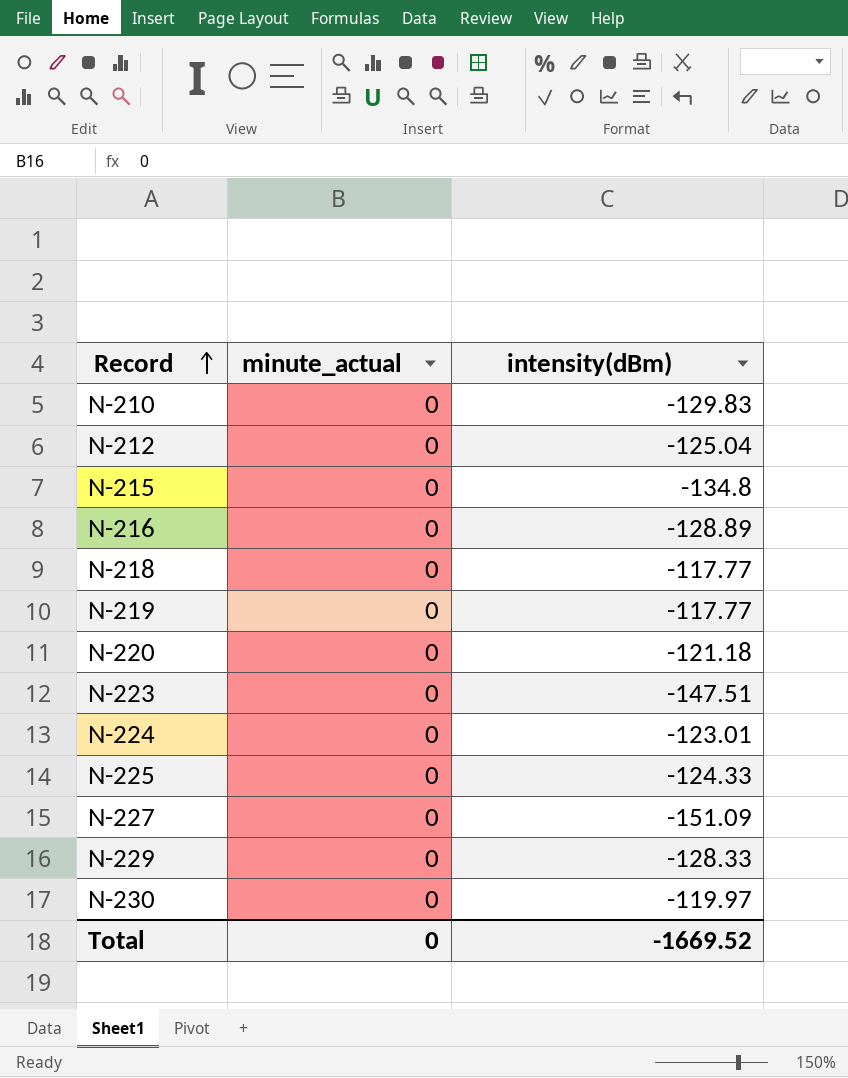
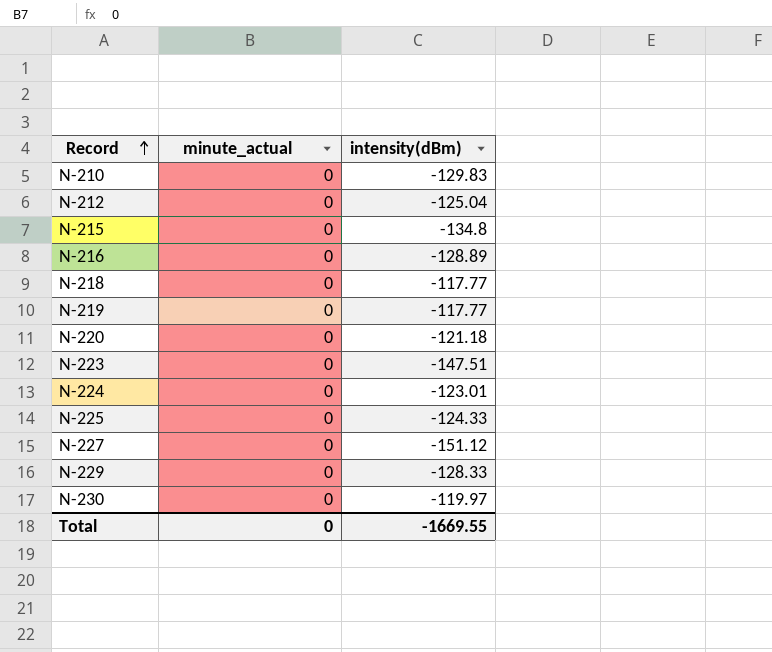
N-227 | intensity(dBm): -151.09 -> -151.12
Total | intensity(dBm): -1669.52 -> -1669.55

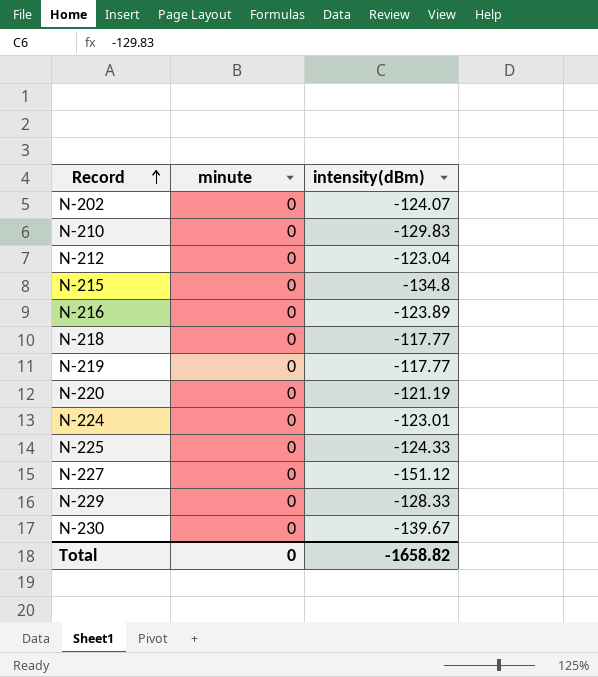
column name: minute_actual -> minute
row N-223: 0 | -147.51 -> none
row N-202: none -> 0 | -124.07
N-212 | intensity(dBm): -125.04 -> -123.04
N-216 | intensity(dBm): -128.89 -> -123.89
N-220 | intensity(dBm): -121.18 -> -121.19
N-230 | intensity(dBm): -119.97 -> -139.67
Total | intensity(dBm): -1669.55 -> -1658.82

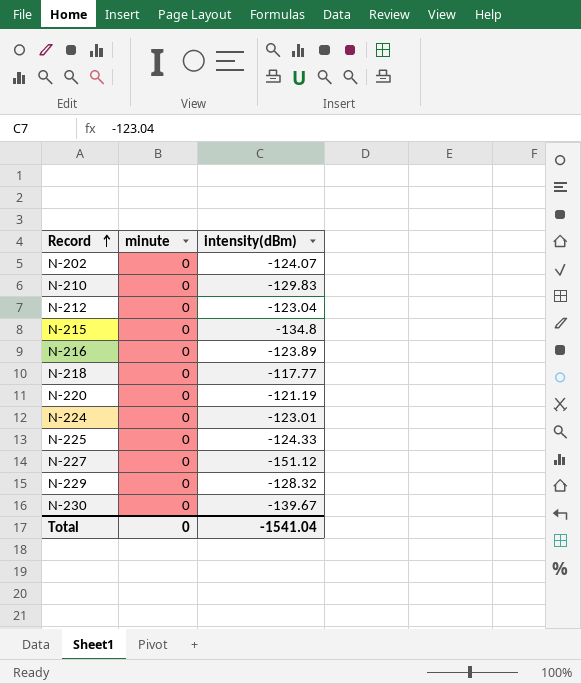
row N-219: 0 | -117.77 -> none
N-229 | intensity(dBm): -128.33 -> -128.32
Total | intensity(dBm): -1658.82 -> -1541.04

